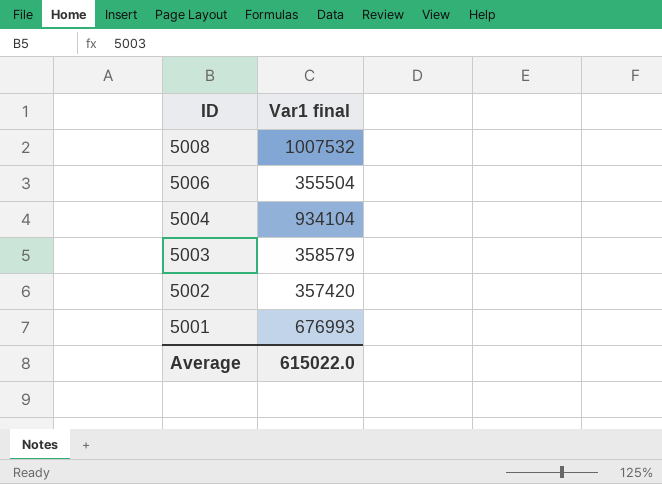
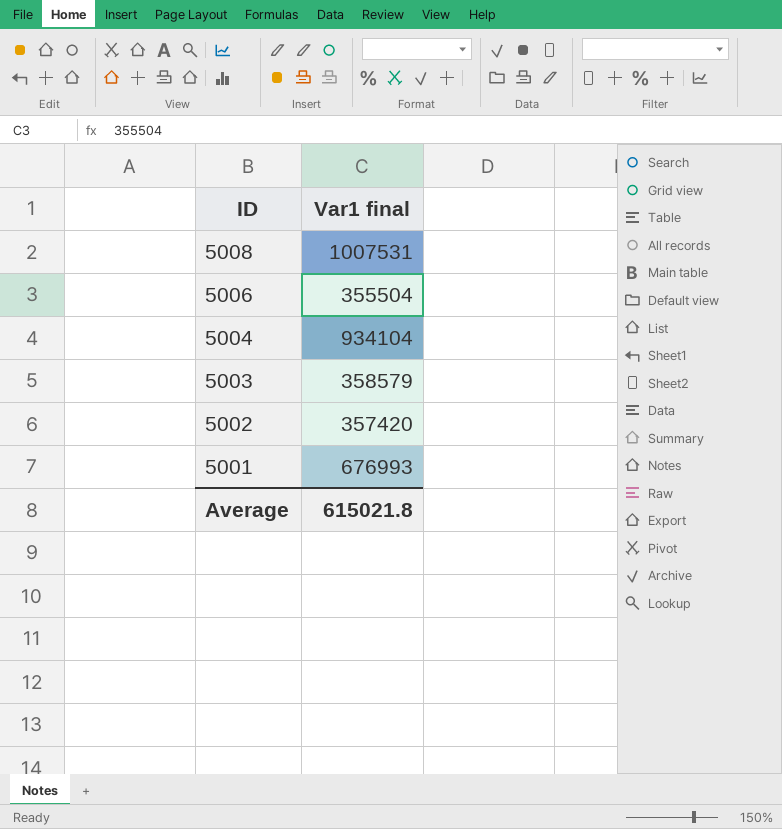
5008 | Var1 final: 1007532 -> 1007531
Average | Var1 final: 615022.0 -> 615021.8

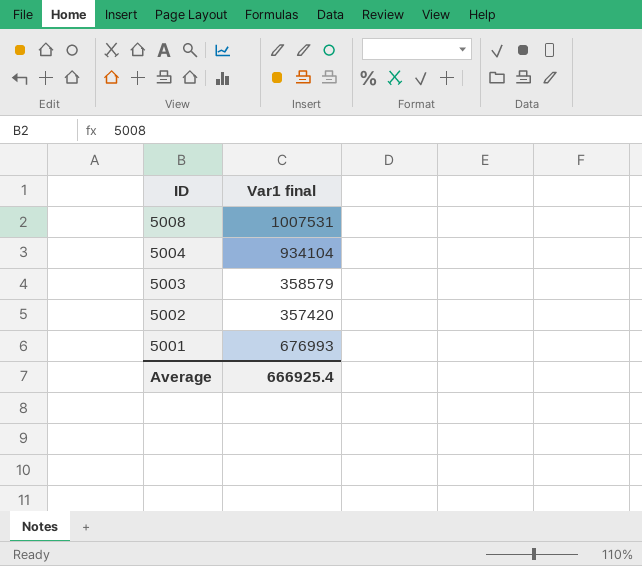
row 5006: 355504 -> none
Average | Var1 final: 615021.8 -> 666925.4

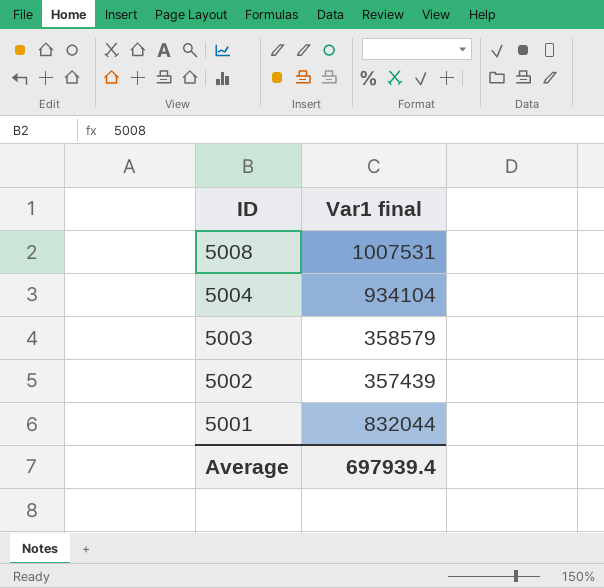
5002 | Var1 final: 357420 -> 357439
5001 | Var1 final: 676993 -> 832044
Average | Var1 final: 666925.4 -> 697939.4

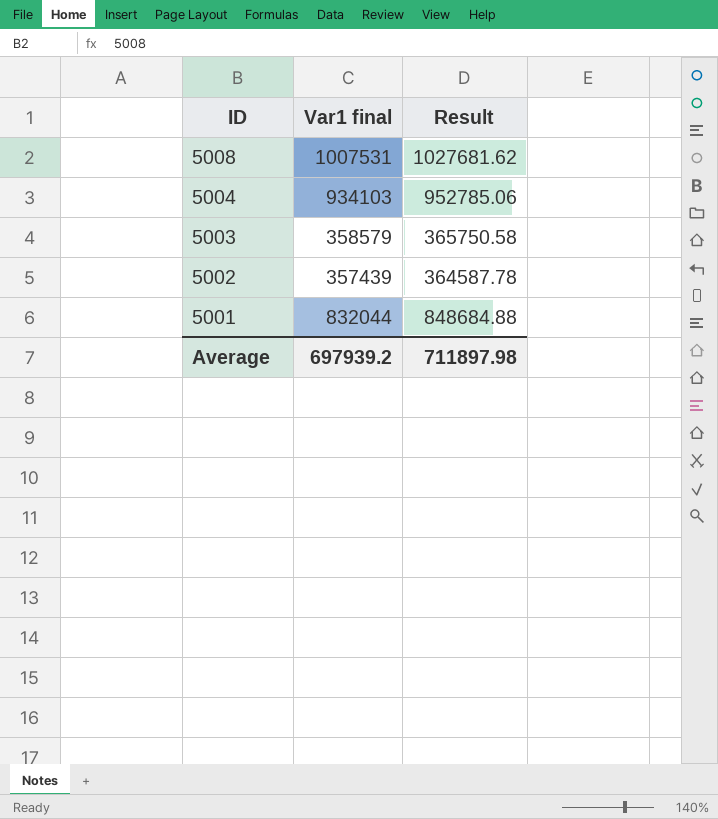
column Result | formula: none -> [Var1 final] * 1.02
5004 | Var1 final: 934104 -> 934103
Average | Var1 final: 697939.4 -> 697939.2

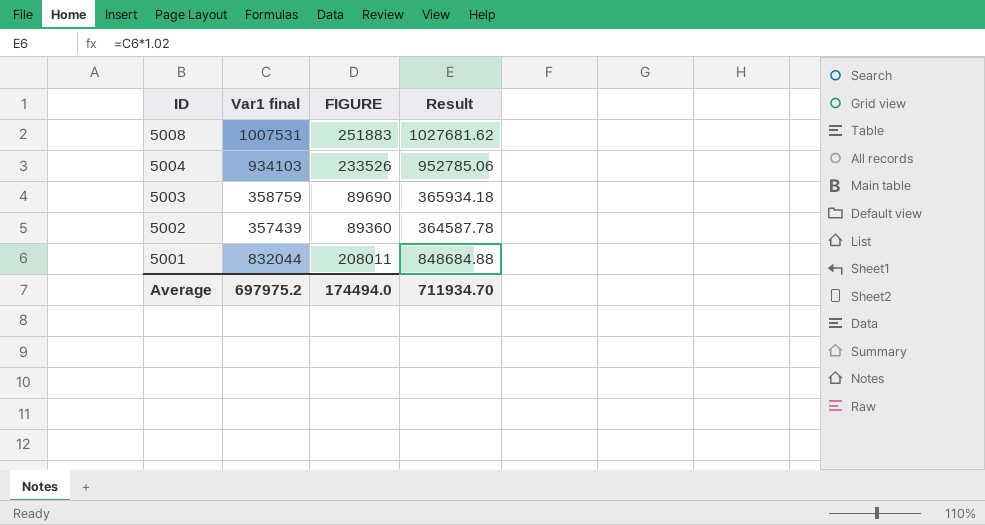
column FIGURE | formula: none -> [Var1 final] * 0.25
5003 | Var1 final: 358579 -> 358759
5003 | Result: 365750.58 -> 365934.18
Average | Var1 final: 697939.2 -> 697975.2
Average | Result: 711897.98 -> 711934.70

